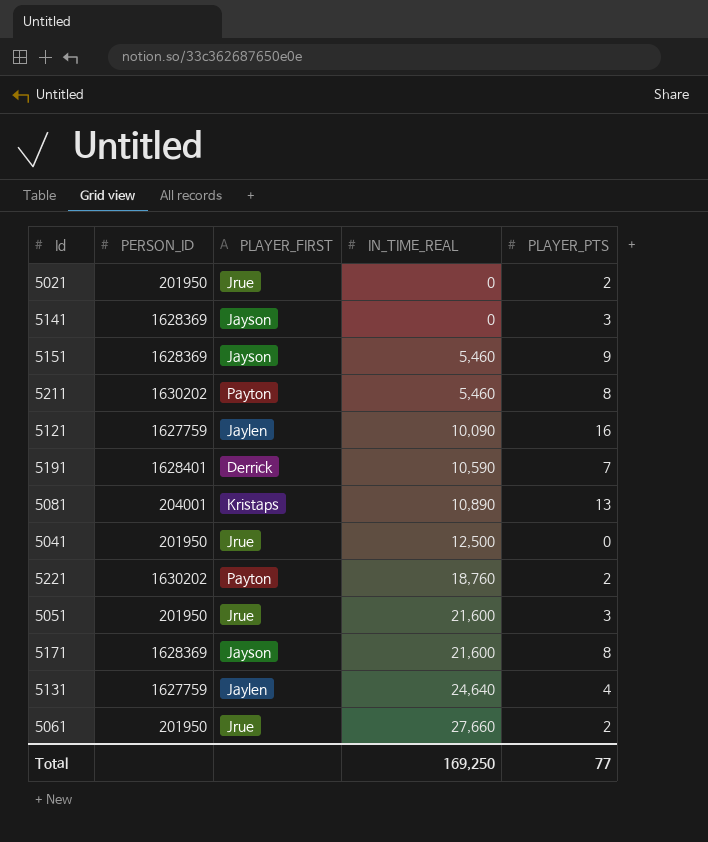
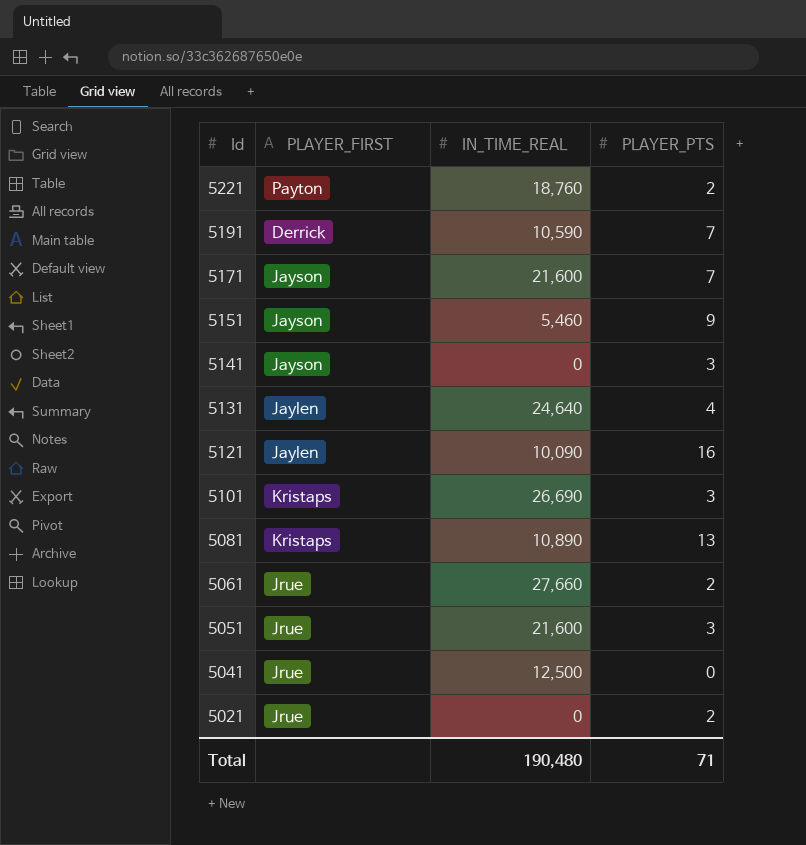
row order: IN_TIME_REAL ascending -> Id descending
column PERSON_ID | position: 2 -> none
row 5211: 1630202 | Payton | 5,460 | 8 -> none
5171 | PLAYER_PTS: 8 -> 7
row 5101: none -> Kristaps | 26,690 | 3
Total | IN_TIME_REAL: 169,250 -> 190,480
Total | PLAYER_PTS: 77 -> 71

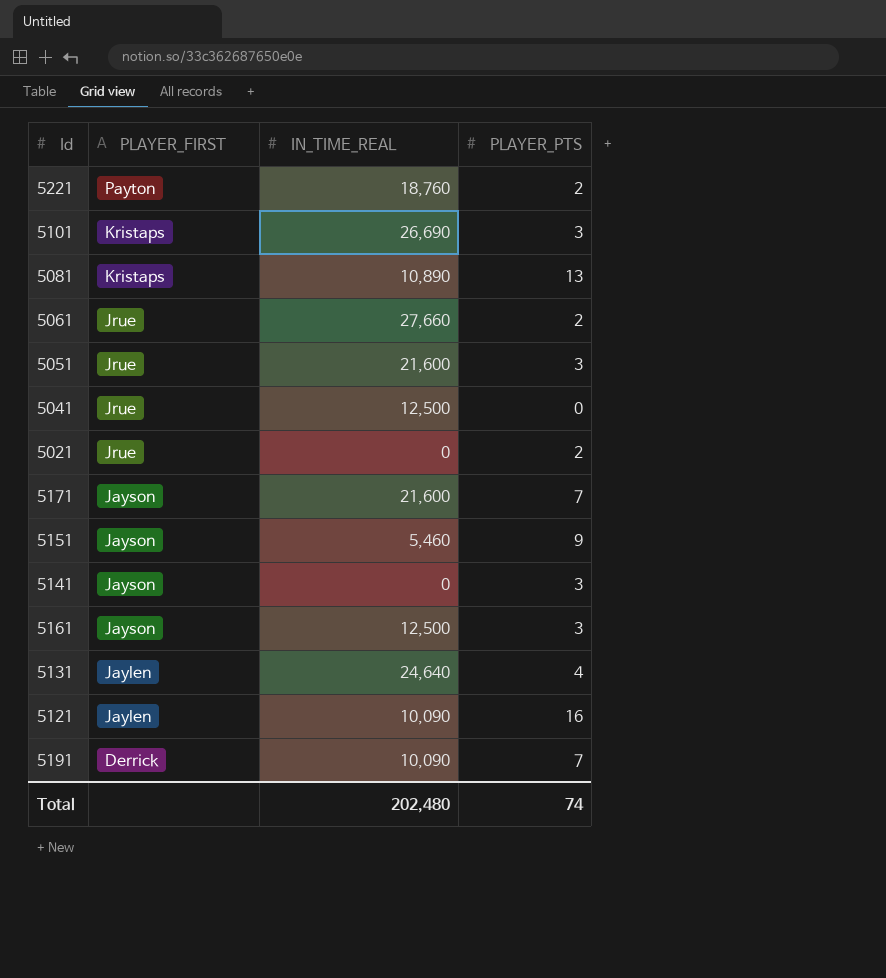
row order: Id descending -> PLAYER_FIRST descending
row 5161: none -> Jayson | 12,500 | 3
5191 | IN_TIME_REAL: 10,590 -> 10,090
Total | IN_TIME_REAL: 190,480 -> 202,480
Total | PLAYER_PTS: 71 -> 74

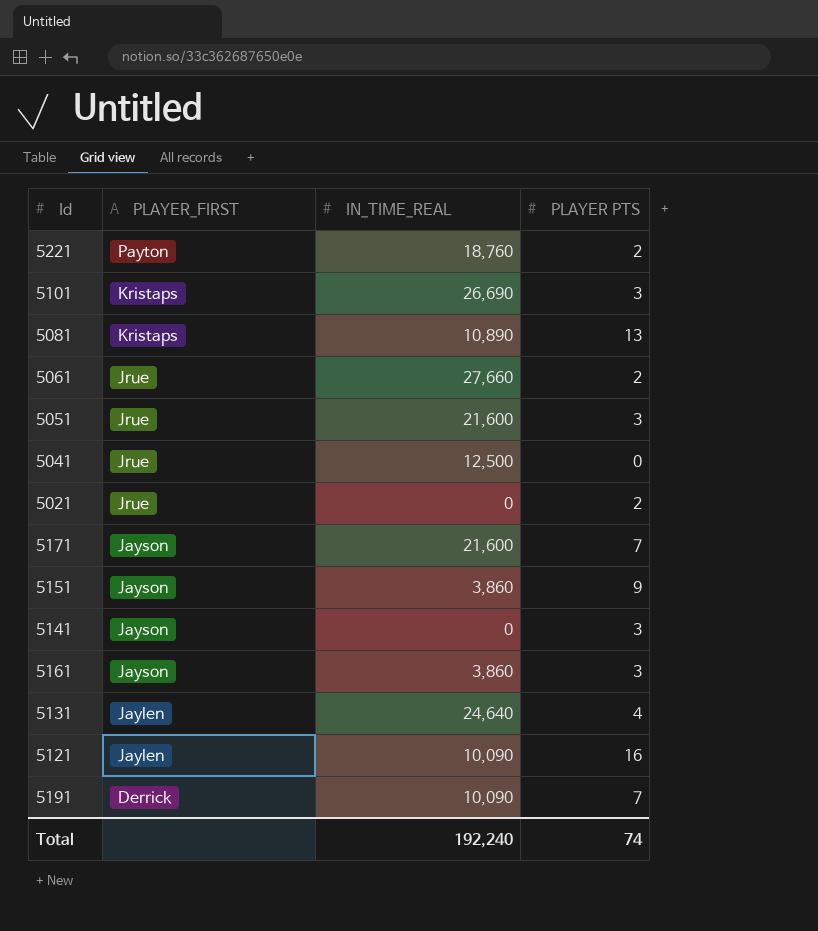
column name: PLAYER_PTS -> PLAYER PTS
5151 | IN_TIME_REAL: 5,460 -> 3,860
5161 | IN_TIME_REAL: 12,500 -> 3,860
Total | IN_TIME_REAL: 202,480 -> 192,240

